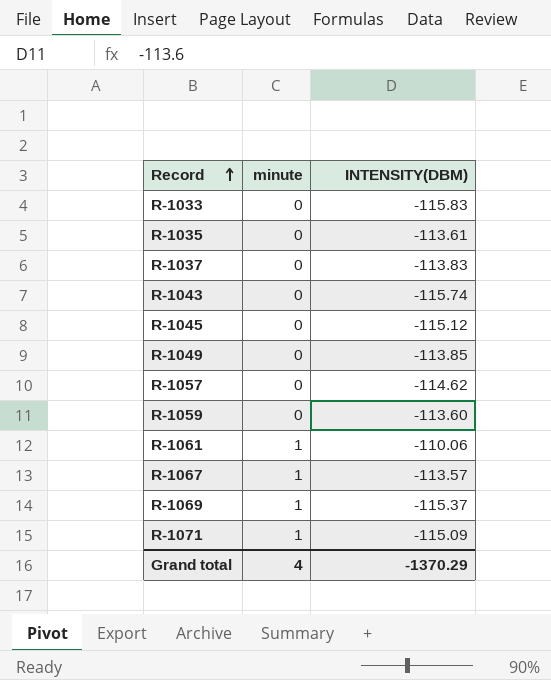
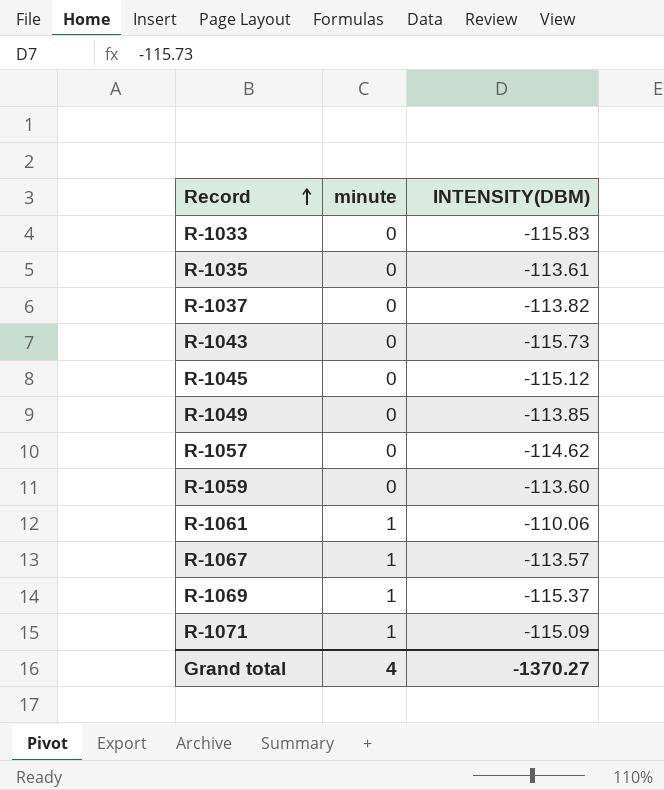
R-1037 | INTENSITY(DBM): -113.83 -> -113.82
R-1043 | INTENSITY(DBM): -115.74 -> -115.73
Grand total | INTENSITY(DBM): -1370.29 -> -1370.27

